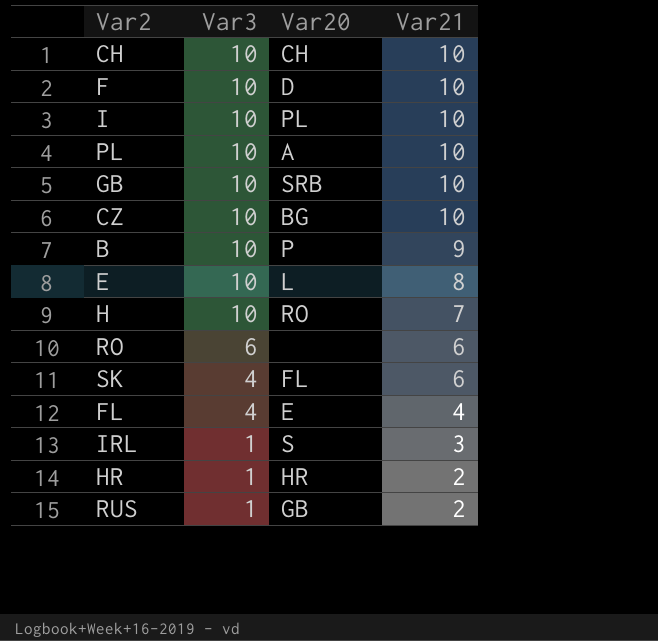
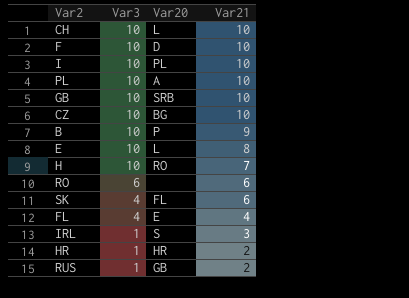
CH | Var20: CH -> L

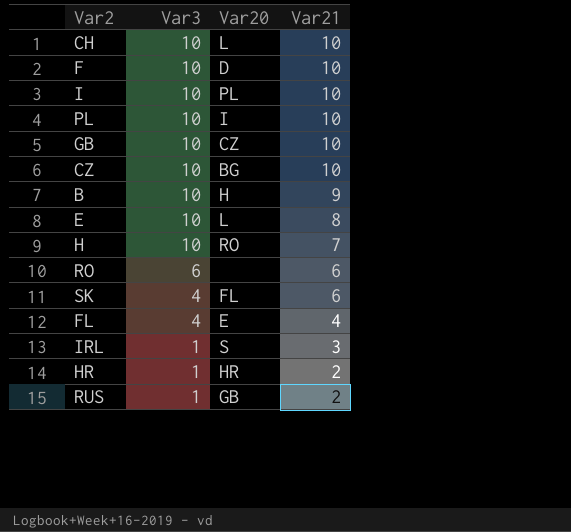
PL | Var20: A -> I
GB | Var20: SRB -> CZ
B | Var20: P -> H

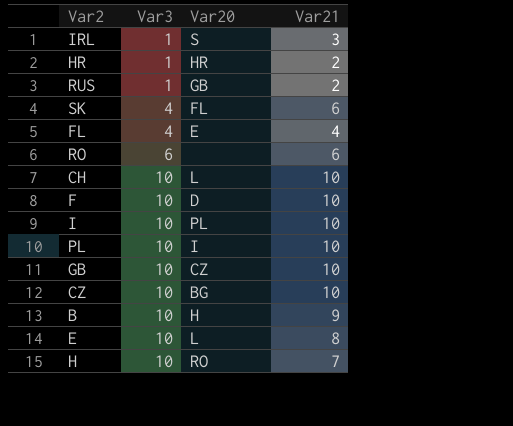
row order: Var3 descending -> Var3 ascending

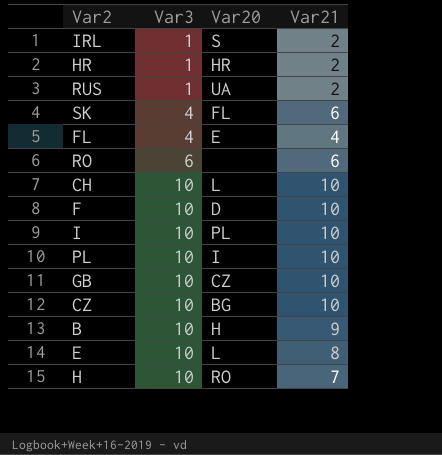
IRL | Var21: 3 -> 2
RUS | Var20: GB -> UA

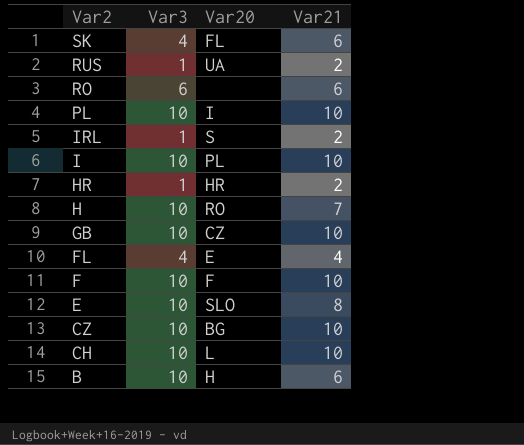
row order: Var3 ascending -> Var2 descending
F | Var20: D -> F
E | Var20: L -> SLO
B | Var21: 9 -> 6

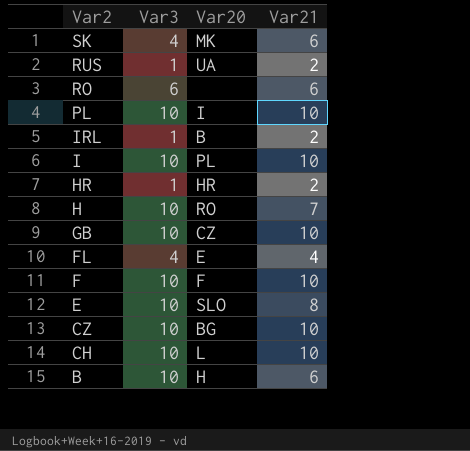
SK | Var20: FL -> MK
IRL | Var20: S -> B

